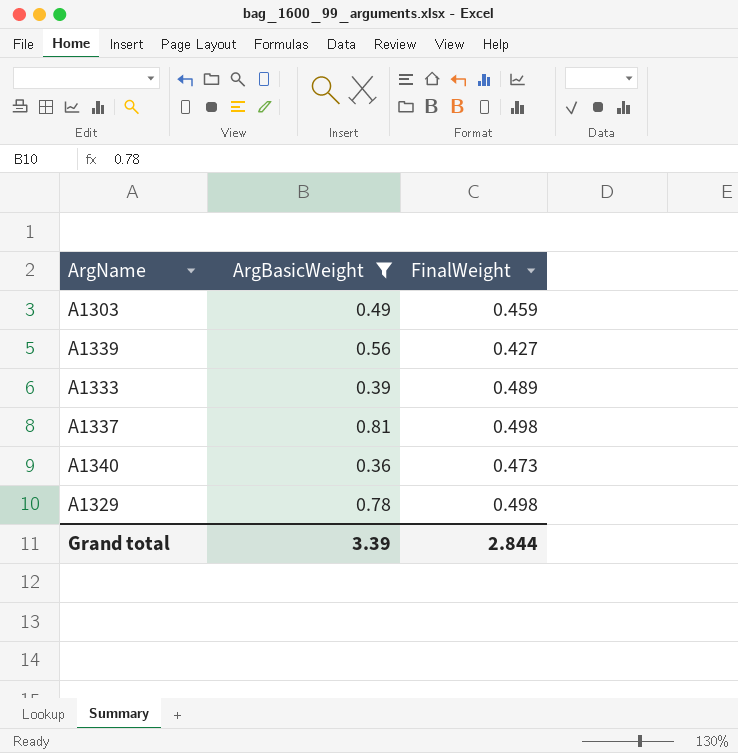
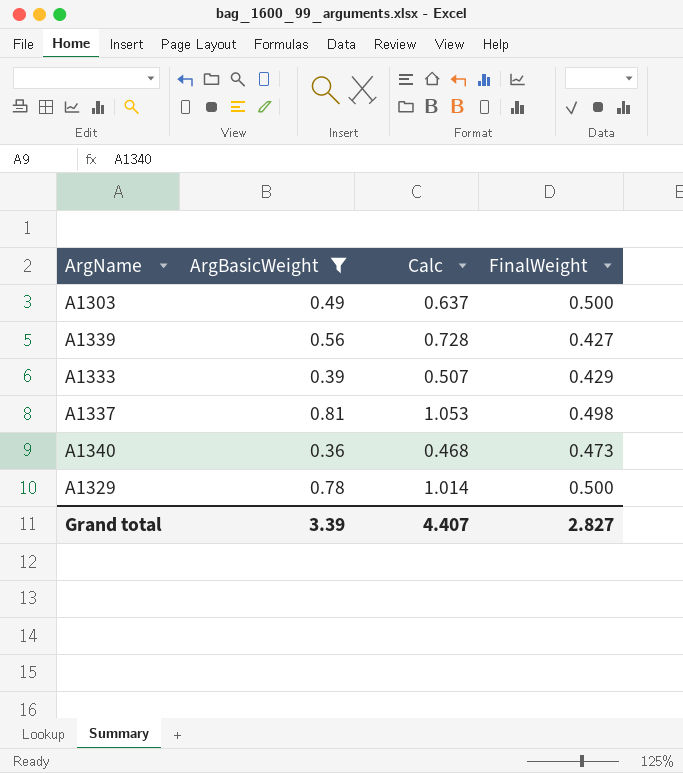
column Calc | formula: none -> [ArgBasicWeight] * 1.3
A1303 | FinalWeight: 0.459 -> 0.500
A1333 | FinalWeight: 0.489 -> 0.429
A1329 | FinalWeight: 0.498 -> 0.500
Grand total | FinalWeight: 2.844 -> 2.827

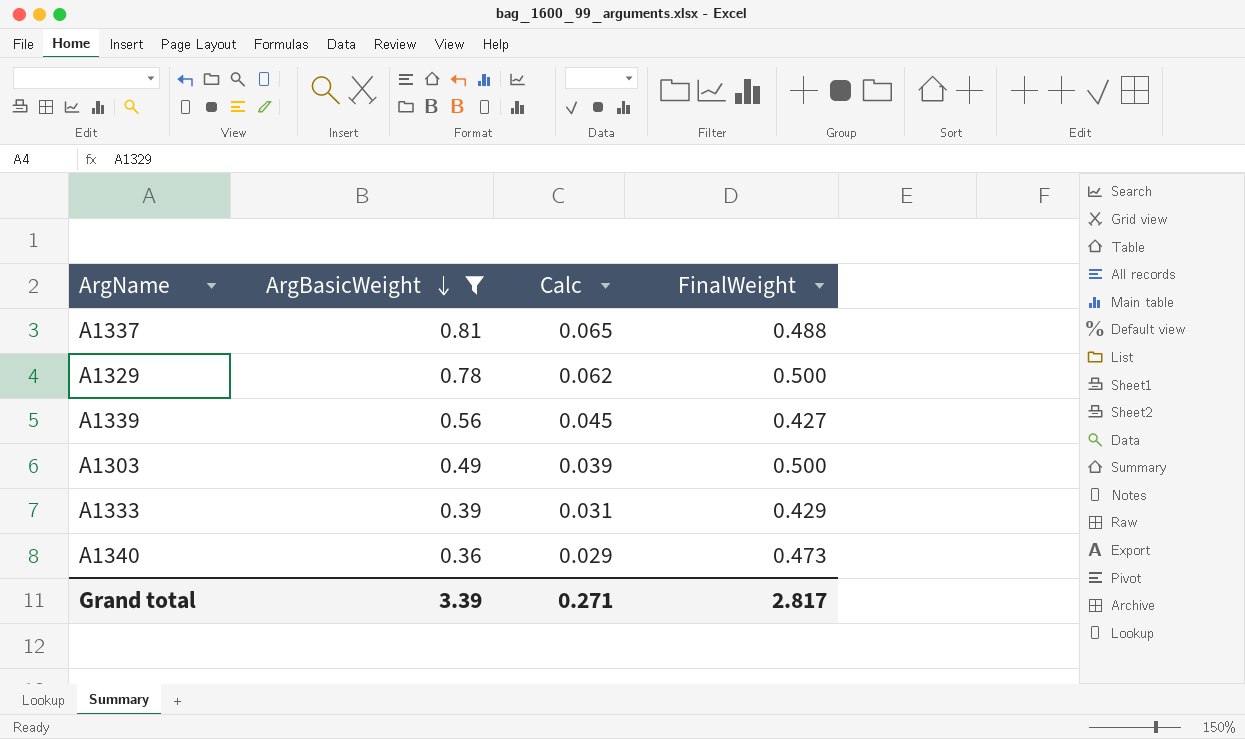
row order: none -> ArgBasicWeight descending
column Calc | formula: [ArgBasicWeight] * 1.3 -> [ArgBasicWeight] * 0.08
A1337 | FinalWeight: 0.498 -> 0.488
Grand total | Calc: 4.407 -> 0.271
Grand total | FinalWeight: 2.827 -> 2.817

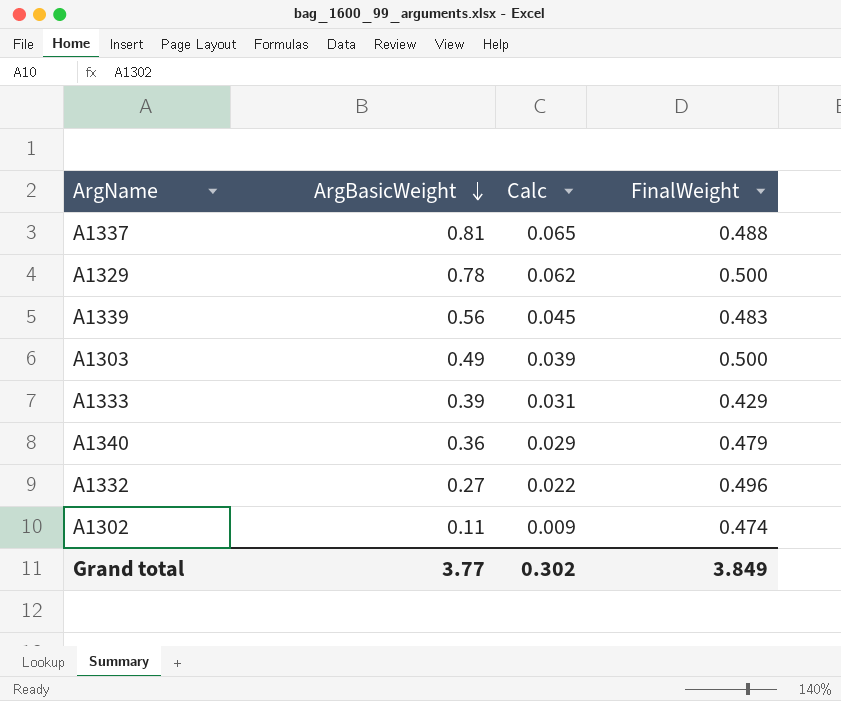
filter: ArgBasicWeight >= 0.36 -> none
A1339 | FinalWeight: 0.427 -> 0.483
A1340 | FinalWeight: 0.473 -> 0.479
Grand total | ArgBasicWeight: 3.39 -> 3.77
Grand total | Calc: 0.271 -> 0.302
Grand total | FinalWeight: 2.817 -> 3.849

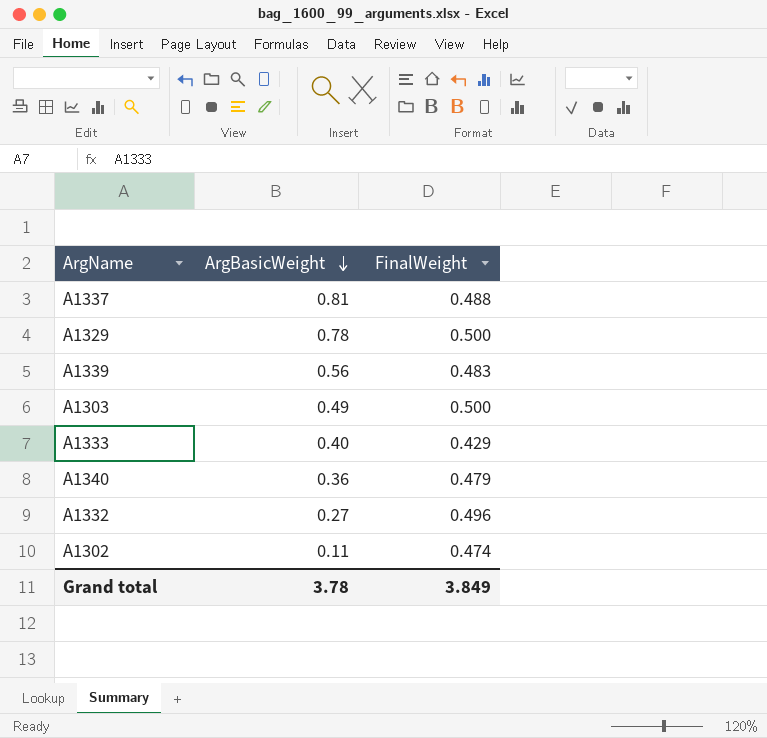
column Calc | formula: [ArgBasicWeight] * 0.08 -> none
A1333 | ArgBasicWeight: 0.39 -> 0.40
Grand total | ArgBasicWeight: 3.77 -> 3.78

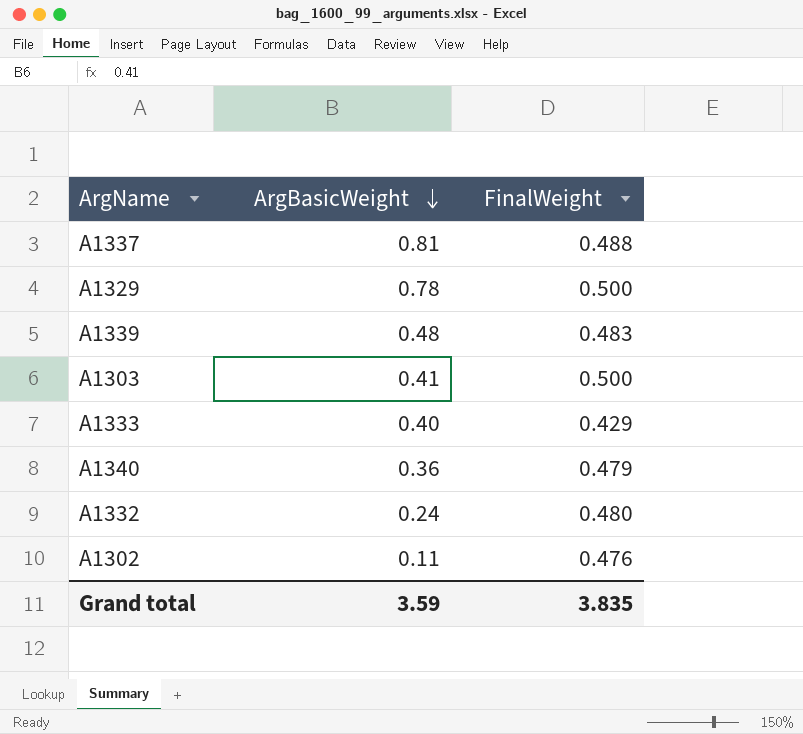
A1339 | ArgBasicWeight: 0.56 -> 0.48
A1303 | ArgBasicWeight: 0.49 -> 0.41
A1332 | ArgBasicWeight: 0.27 -> 0.24
A1332 | FinalWeight: 0.496 -> 0.480
A1302 | FinalWeight: 0.474 -> 0.476
Grand total | ArgBasicWeight: 3.78 -> 3.59
Grand total | FinalWeight: 3.849 -> 3.835

